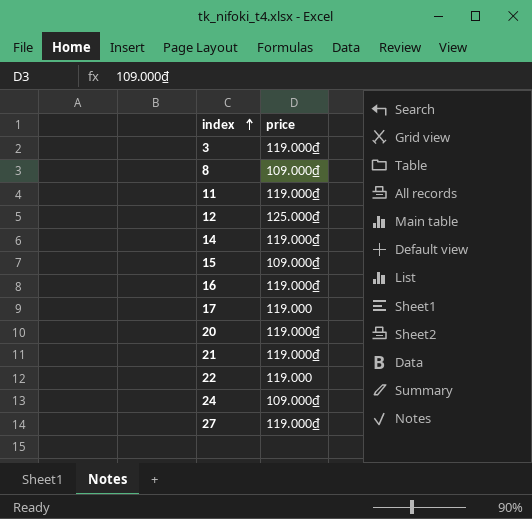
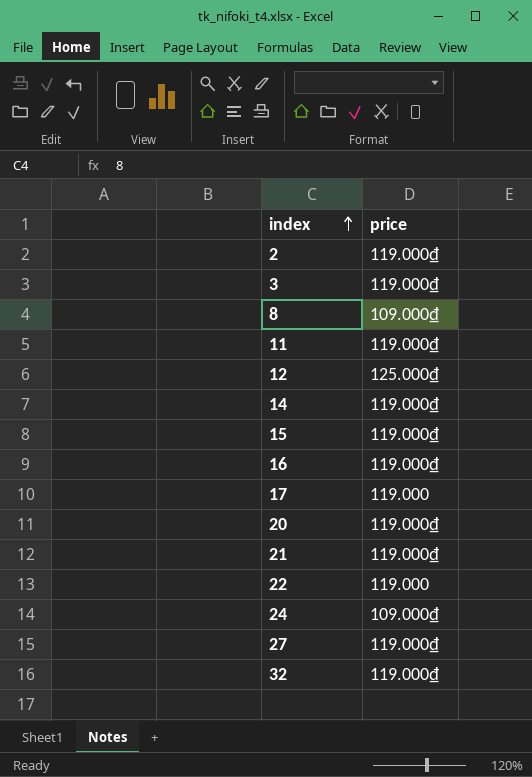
row 2: none -> 119.000₫
15 | price: 109.000₫ -> 119.000₫
row 32: none -> 119.000₫

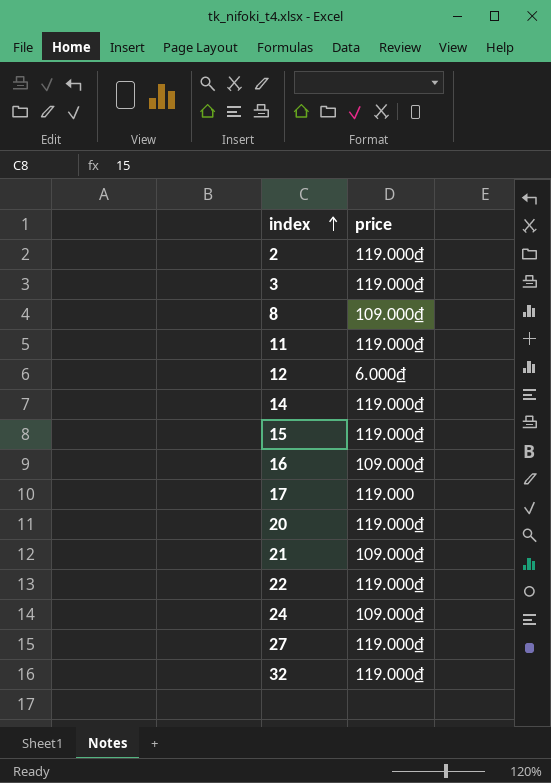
12 | price: 125.000₫ -> 6.000₫
16 | price: 119.000₫ -> 109.000₫
21 | price: 119.000₫ -> 109.000₫
22 | price: 119.000 -> 119.000₫

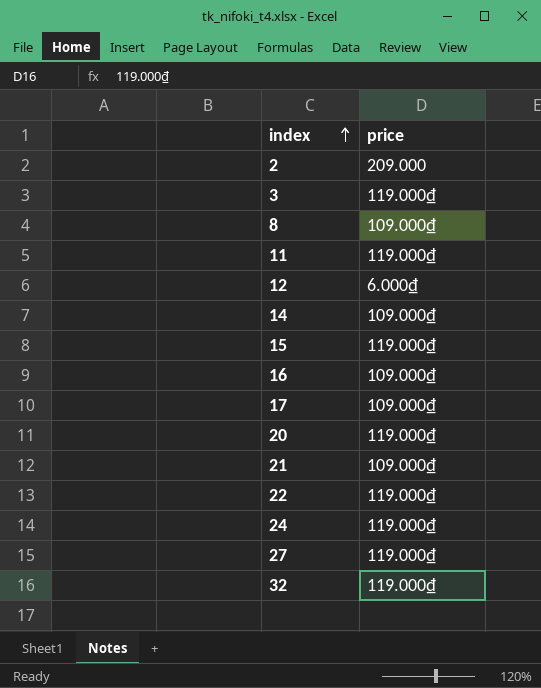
2 | price: 119.000₫ -> 209.000
14 | price: 119.000₫ -> 109.000₫
17 | price: 119.000 -> 109.000₫
24 | price: 109.000₫ -> 119.000₫

